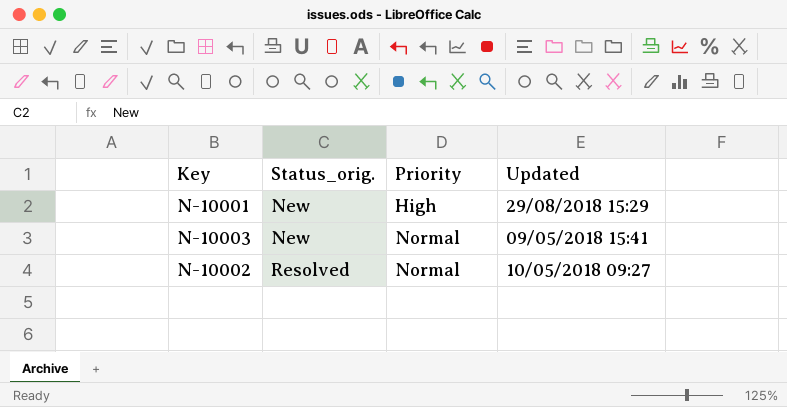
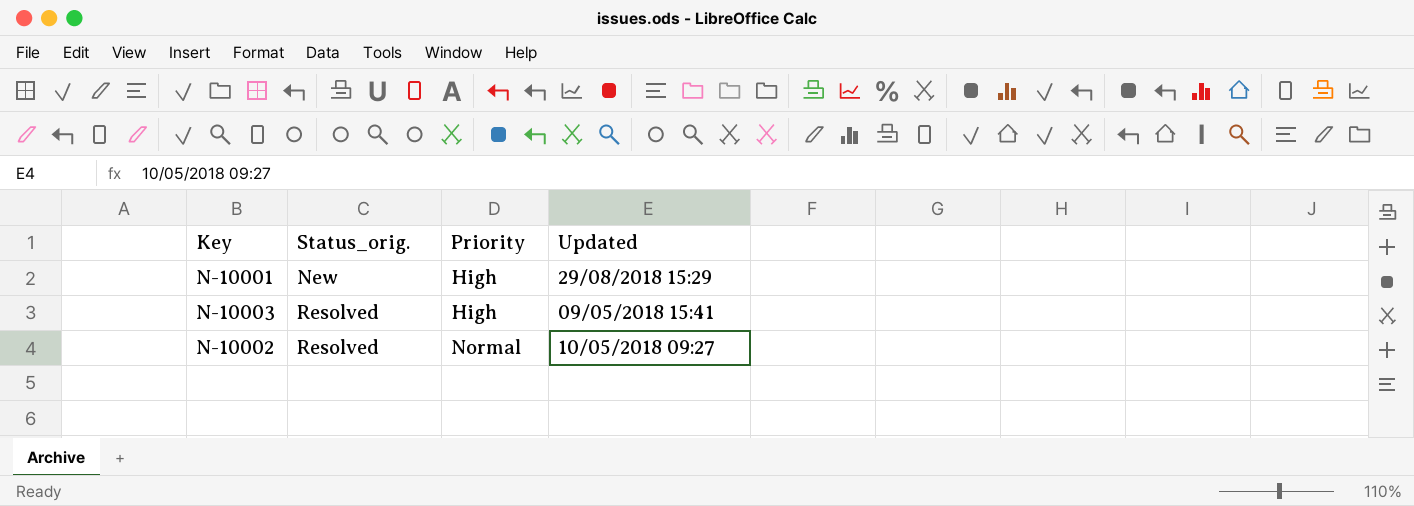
N-10003 | Status_orig.: New -> Resolved
N-10003 | Priority: Normal -> High

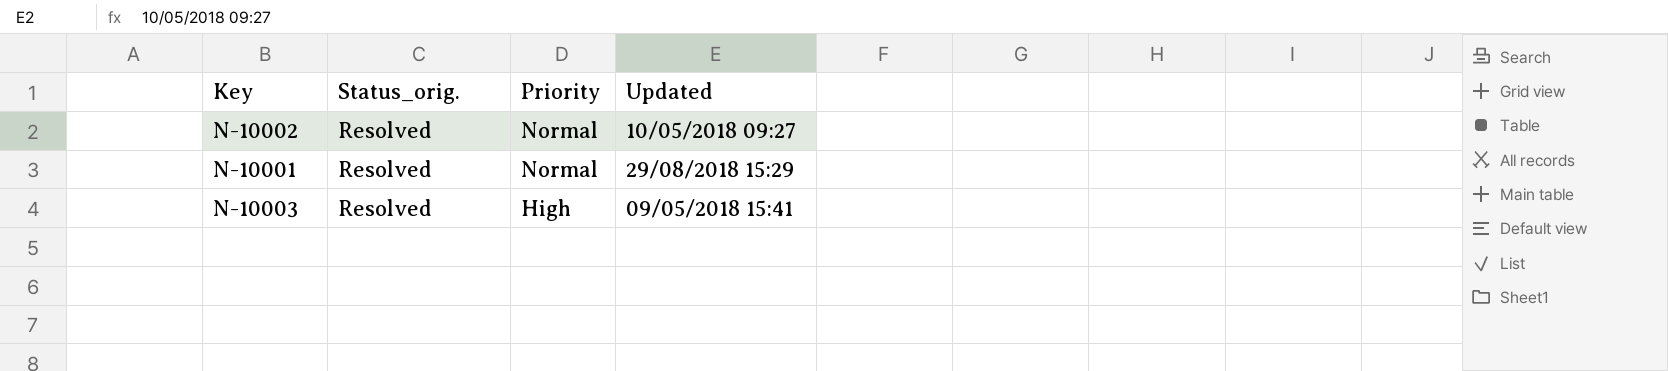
row order: Status_orig. ascending -> Priority descending
N-10001 | Status_orig.: New -> Resolved
N-10001 | Priority: High -> Normal

